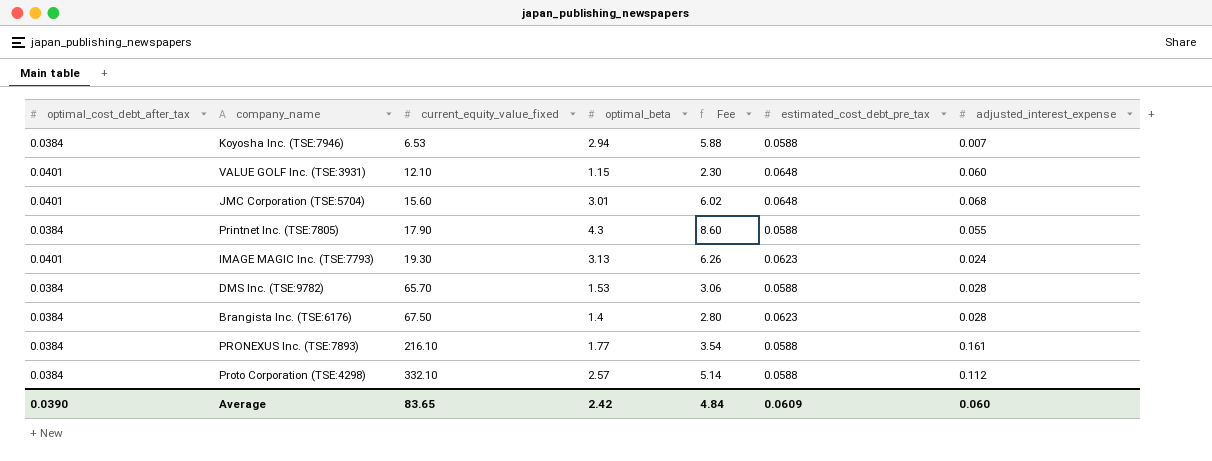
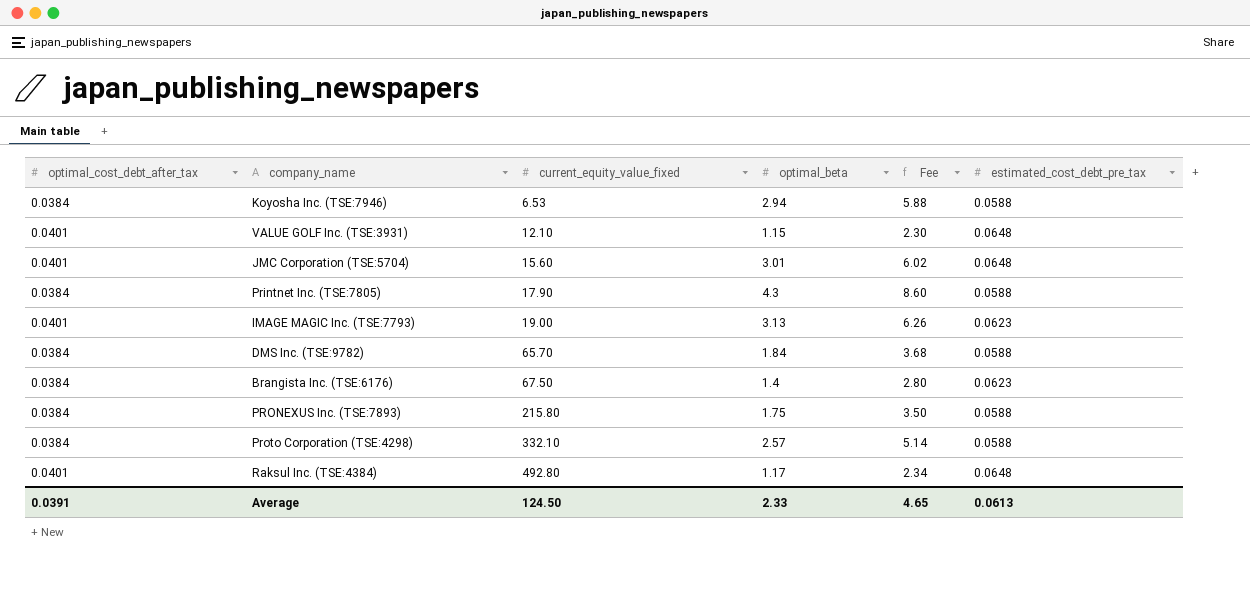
column adjusted_interest_expense | position: 7 -> none
IMAGE MAGIC Inc. (TSE:7793) | current_equity_value_fixed: 19.30 -> 19.00
DMS Inc. (TSE:9782) | optimal_beta: 1.53 -> 1.84
DMS Inc. (TSE:9782) | Fee: 3.06 -> 3.68
PRONEXUS Inc. (TSE:7893) | current_equity_value_fixed: 216.10 -> 215.80
PRONEXUS Inc. (TSE:7893) | optimal_beta: 1.77 -> 1.75
PRONEXUS Inc. (TSE:7893) | Fee: 3.54 -> 3.50
row Raksul Inc. (TSE:4384): none -> 0.0401 | 492.80 | 1.17 | 2.34 | 0.0648
Average | optimal_cost_debt_after_tax: 0.0390 -> 0.0391
Average | current_equity_value_fixed: 83.65 -> 124.50
Average | optimal_beta: 2.42 -> 2.33
Average | Fee: 4.84 -> 4.65
Average | estimated_cost_debt_pre_tax: 0.0609 -> 0.0613

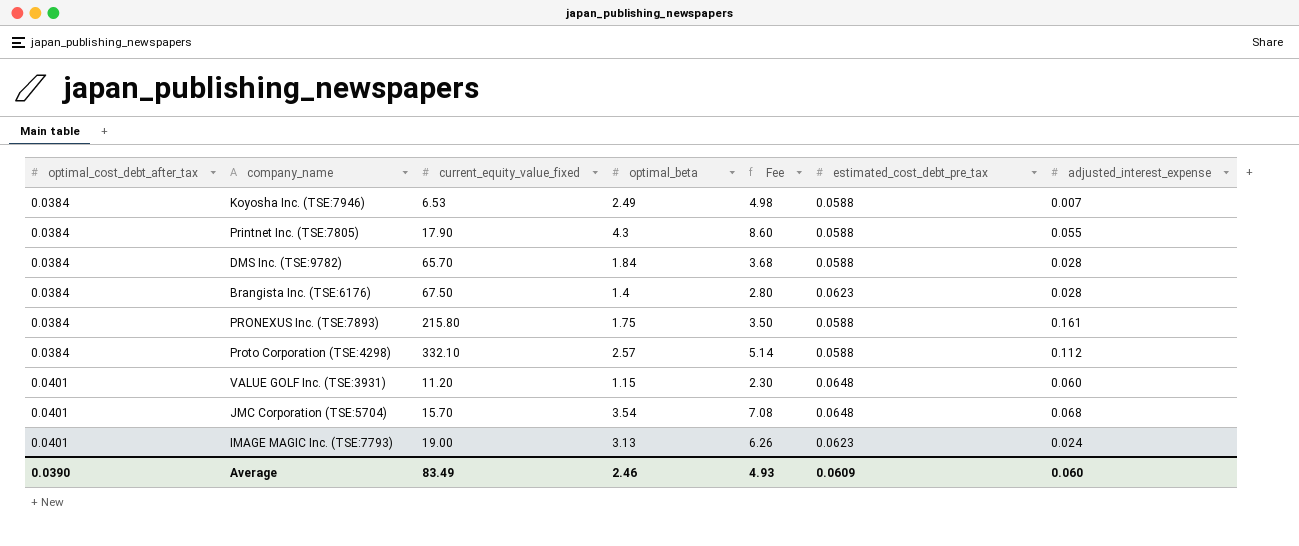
row order: current_equity_value_fixed ascending -> optimal_cost_debt_after_tax ascending
column adjusted_interest_expense | position: none -> 7
row Raksul Inc. (TSE:4384): 0.0401 | 492.80 | 1.17 | 2.34 | 0.0648 -> none
Koyosha Inc. (TSE:7946) | optimal_beta: 2.94 -> 2.49
Koyosha Inc. (TSE:7946) | Fee: 5.88 -> 4.98
VALUE GOLF Inc. (TSE:3931) | current_equity_value_fixed: 12.10 -> 11.20
JMC Corporation (TSE:5704) | current_equity_value_fixed: 15.60 -> 15.70
JMC Corporation (TSE:5704) | optimal_beta: 3.01 -> 3.54
JMC Corporation (TSE:5704) | Fee: 6.02 -> 7.08
Average | optimal_cost_debt_after_tax: 0.0391 -> 0.0390
Average | current_equity_value_fixed: 124.50 -> 83.49
Average | optimal_beta: 2.33 -> 2.46
Average | Fee: 4.65 -> 4.93
Average | estimated_cost_debt_pre_tax: 0.0613 -> 0.0609

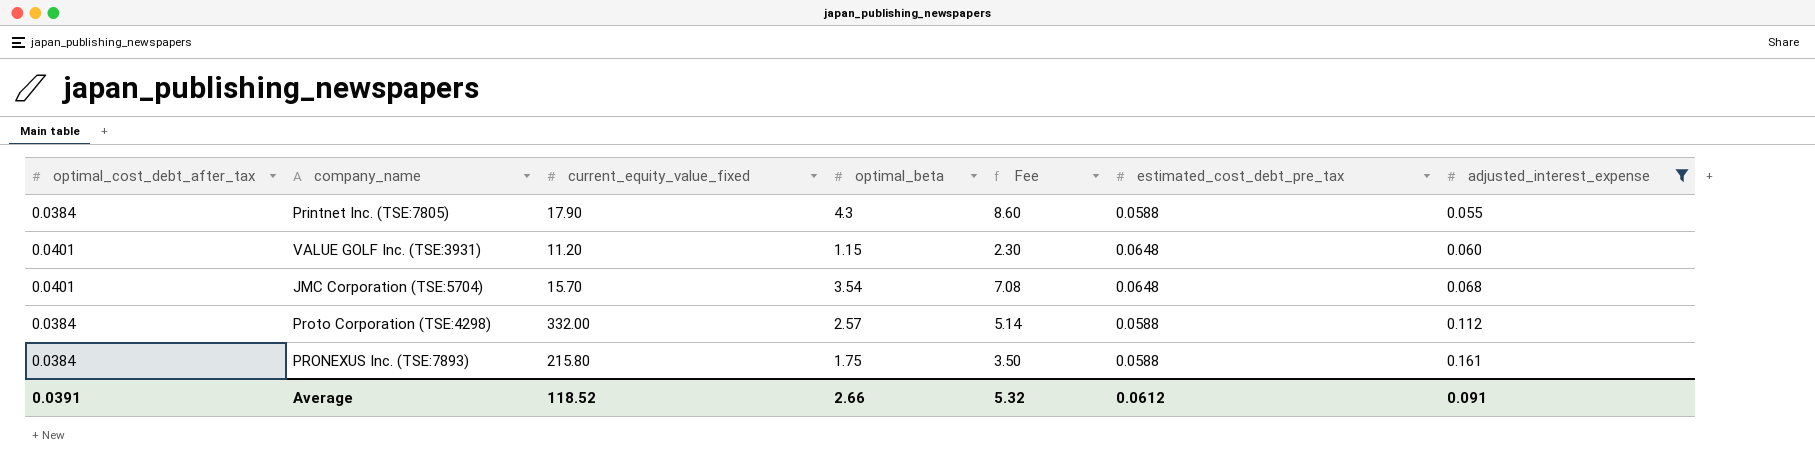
filter: none -> adjusted_interest_expense >= 0.055
row order: optimal_cost_debt_after_tax ascending -> adjusted_interest_expense ascending
Proto Corporation (TSE:4298) | current_equity_value_fixed: 332.10 -> 332.00
Average | optimal_cost_debt_after_tax: 0.0390 -> 0.0391
Average | current_equity_value_fixed: 83.49 -> 118.52
Average | optimal_beta: 2.46 -> 2.66
Average | Fee: 4.93 -> 5.32
Average | estimated_cost_debt_pre_tax: 0.0609 -> 0.0612
Average | adjusted_interest_expense: 0.060 -> 0.091

